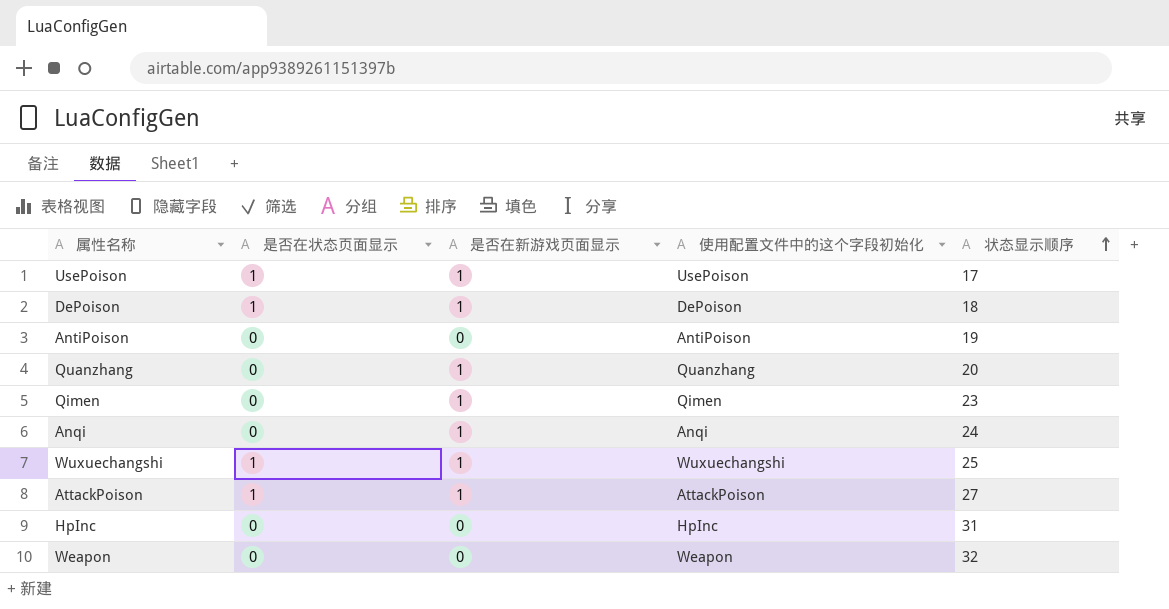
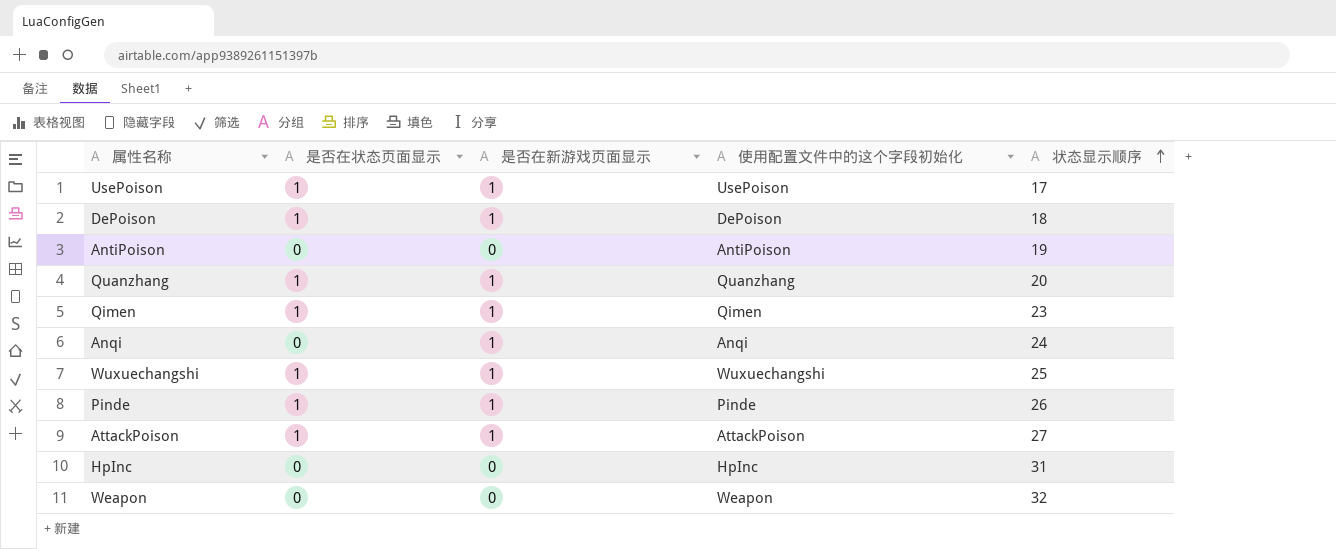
Quanzhang | 是否在状态页面显示: 0 -> 1
Qimen | 是否在状态页面显示: 0 -> 1
row Pinde: none -> 1 | 1 | Pinde | 26

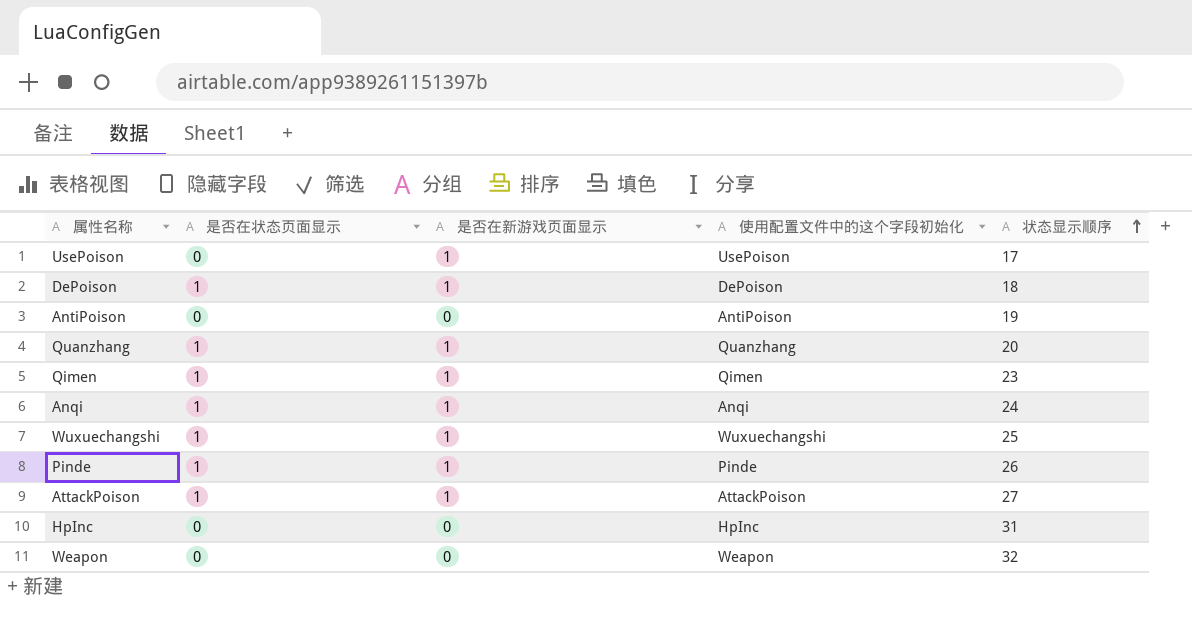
UsePoison | 是否在状态页面显示: 1 -> 0
Anqi | 是否在状态页面显示: 0 -> 1

